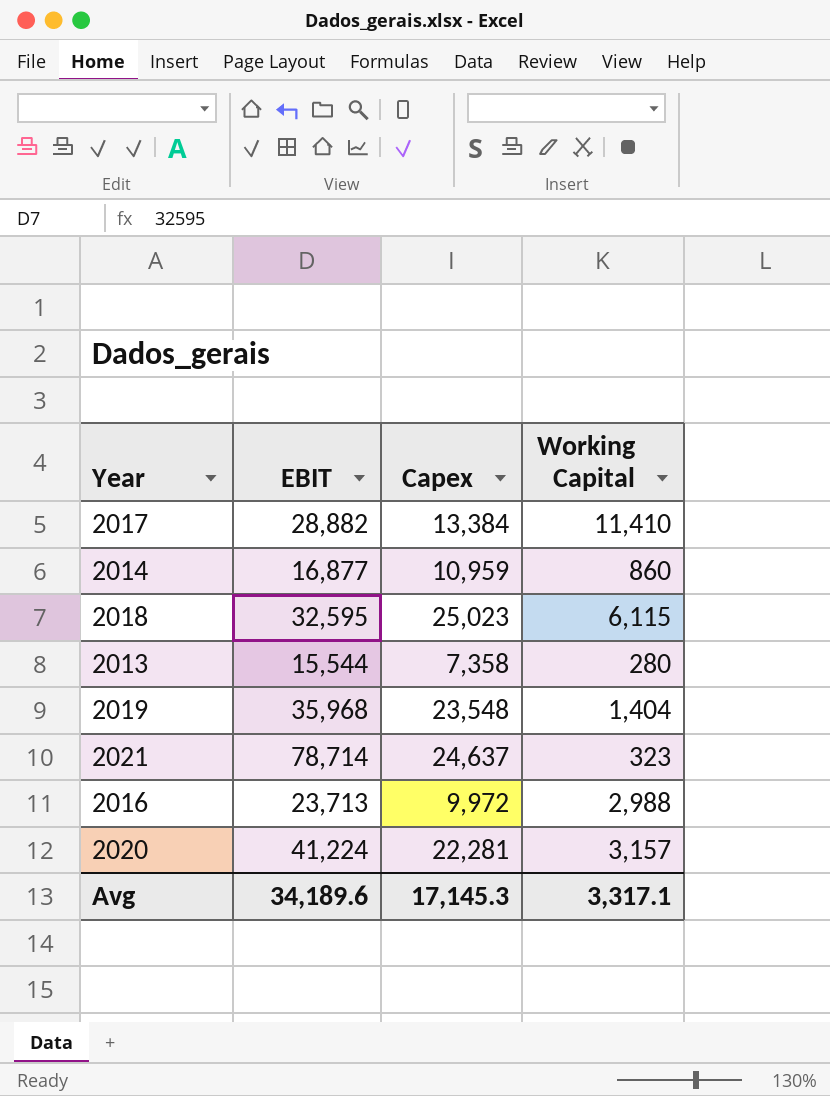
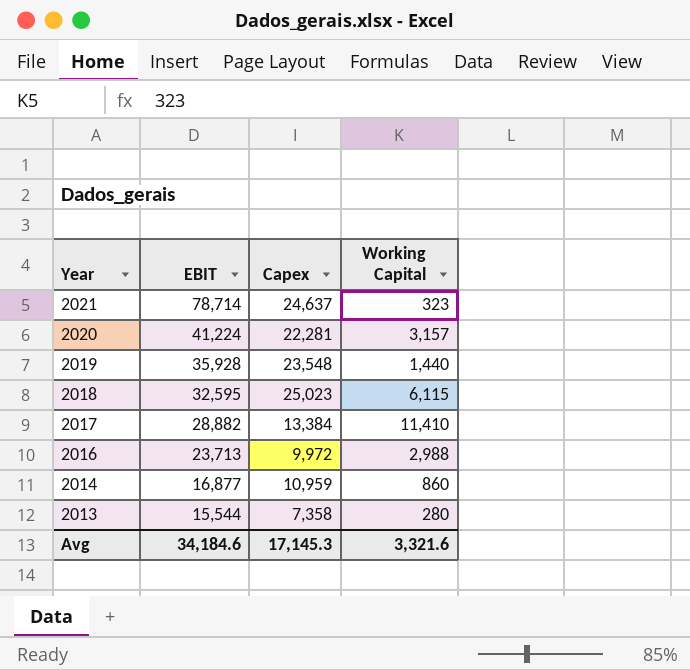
row order: none -> Year descending
2019 | EBIT: 35,968 -> 35,928
2019 | Working Capital: 1,404 -> 1,440
Avg | EBIT: 34,189.6 -> 34,184.6
Avg | Working Capital: 3,317.1 -> 3,321.6

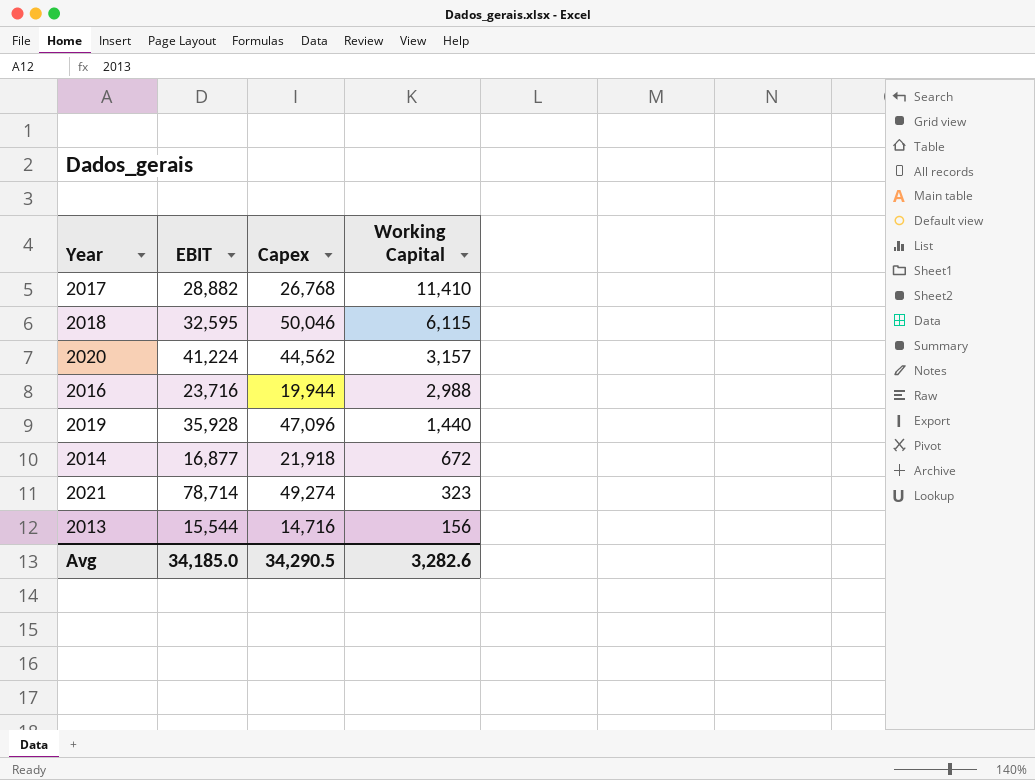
row order: Year descending -> Working Capital descending
2017 | Capex: 13,384 -> 26,768
2018 | Capex: 25,023 -> 50,046
2020 | Capex: 22,281 -> 44,562
2016 | EBIT: 23,713 -> 23,716
2016 | Capex: 9,972 -> 19,944
2019 | Capex: 23,548 -> 47,096
2014 | Capex: 10,959 -> 21,918
2014 | Working Capital: 860 -> 672
2021 | Capex: 24,637 -> 49,274
2013 | Capex: 7,358 -> 14,716
2013 | Working Capital: 280 -> 156
Avg | EBIT: 34,184.6 -> 34,185.0
Avg | Capex: 17,145.3 -> 34,290.5
Avg | Working Capital: 3,321.6 -> 3,282.6

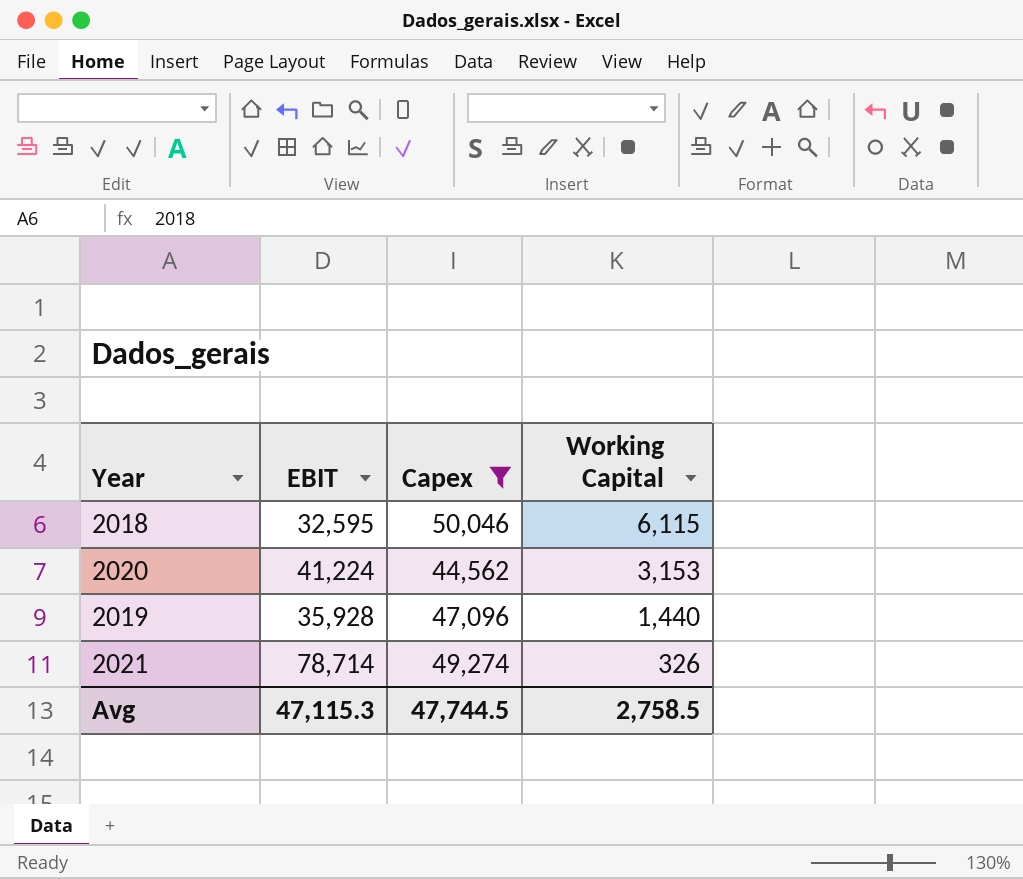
filter: none -> Capex >= 44,562
2020 | Working Capital: 3,157 -> 3,153
2021 | Working Capital: 323 -> 326
Avg | EBIT: 34,185.0 -> 47,115.3
Avg | Capex: 34,290.5 -> 47,744.5
Avg | Working Capital: 3,282.6 -> 2,758.5

